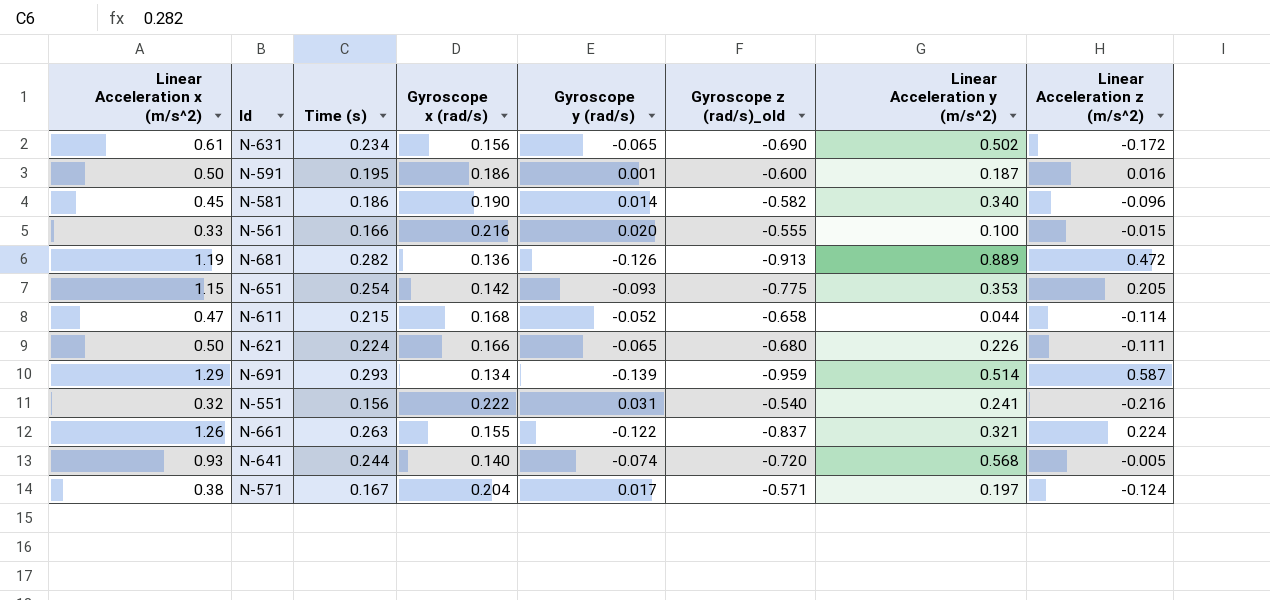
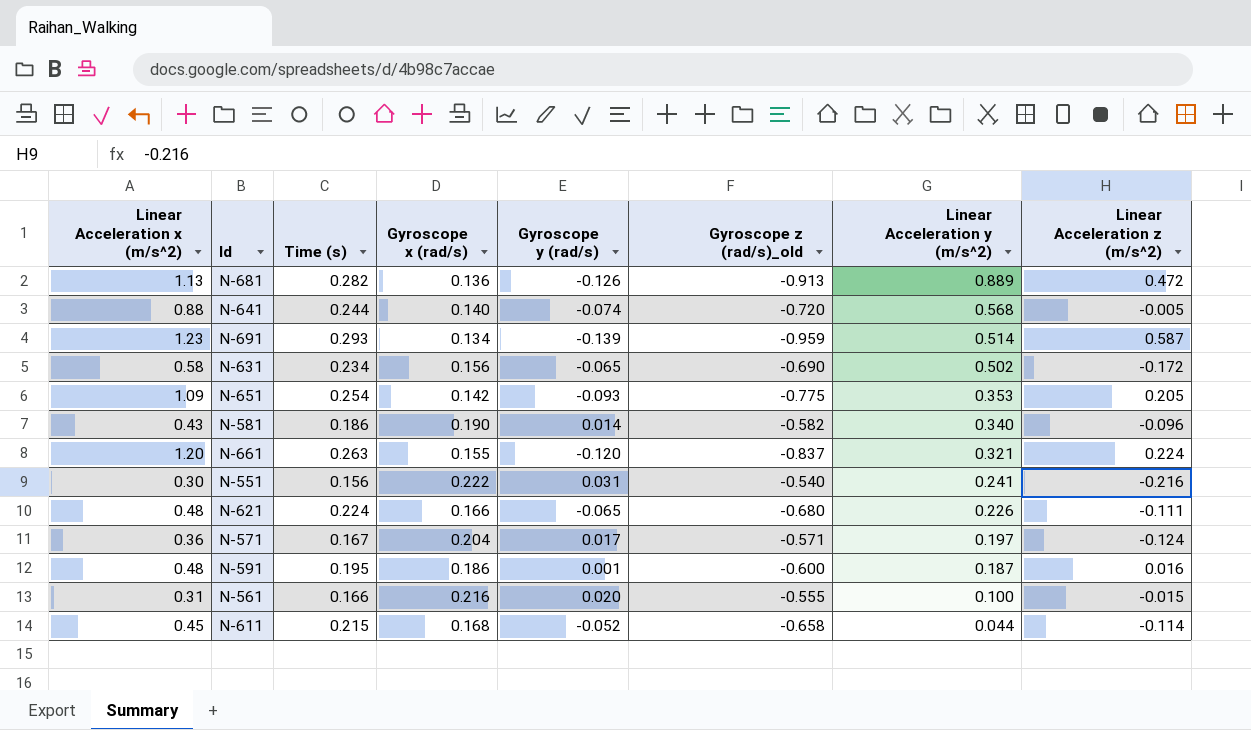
row order: none -> Linear Acceleration y (m/s^2) descending
N-681 | Linear Acceleration x (m/s^2): 1.19 -> 1.13
N-641 | Linear Acceleration x (m/s^2): 0.93 -> 0.88
N-691 | Linear Acceleration x (m/s^2): 1.29 -> 1.23
N-631 | Linear Acceleration x (m/s^2): 0.61 -> 0.58
N-651 | Linear Acceleration x (m/s^2): 1.15 -> 1.09
N-581 | Linear Acceleration x (m/s^2): 0.45 -> 0.43
N-661 | Linear Acceleration x (m/s^2): 1.26 -> 1.20
N-661 | Gyroscope y (rad/s): -0.122 -> -0.120
N-551 | Linear Acceleration x (m/s^2): 0.32 -> 0.30
N-621 | Linear Acceleration x (m/s^2): 0.50 -> 0.48
N-571 | Linear Acceleration x (m/s^2): 0.38 -> 0.36
N-591 | Linear Acceleration x (m/s^2): 0.50 -> 0.48
N-561 | Linear Acceleration x (m/s^2): 0.33 -> 0.31
N-611 | Linear Acceleration x (m/s^2): 0.47 -> 0.45

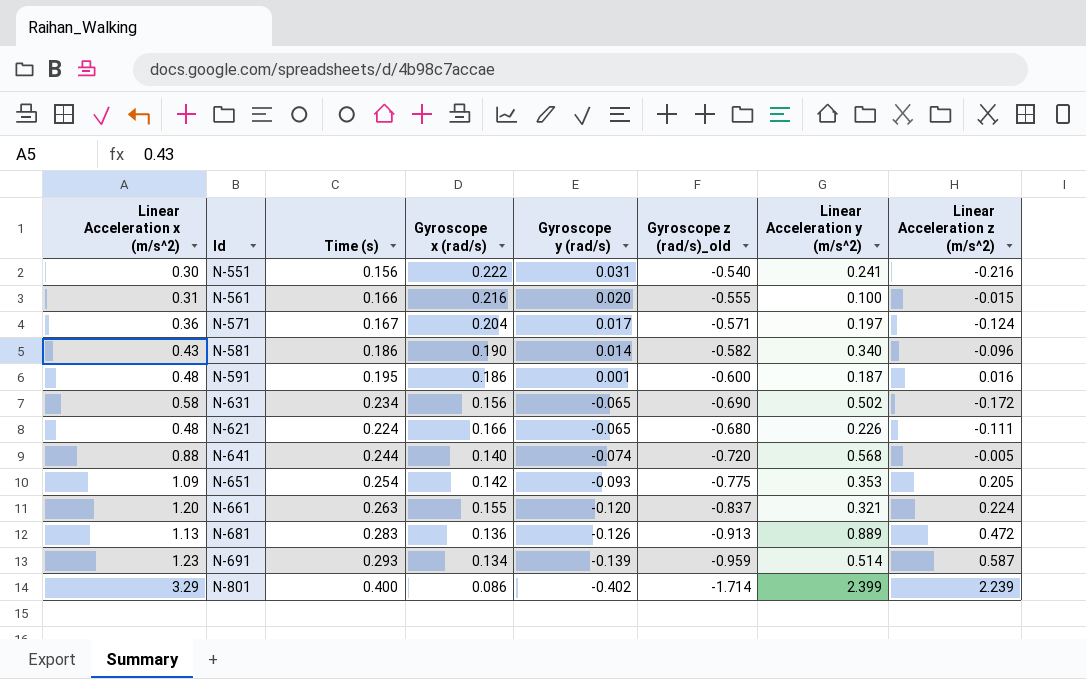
row order: Linear Acceleration y (m/s^2) descending -> Gyroscope y (rad/s) descending
row N-611: 0.45 | 0.215 | 0.168 | -0.052 | -0.658 | 0.044 | -0.114 -> none
N-681 | Time (s): 0.282 -> 0.283
row N-801: none -> 3.29 | 0.400 | 0.086 | -0.402 | -1.714 | 2.399 | 2.239

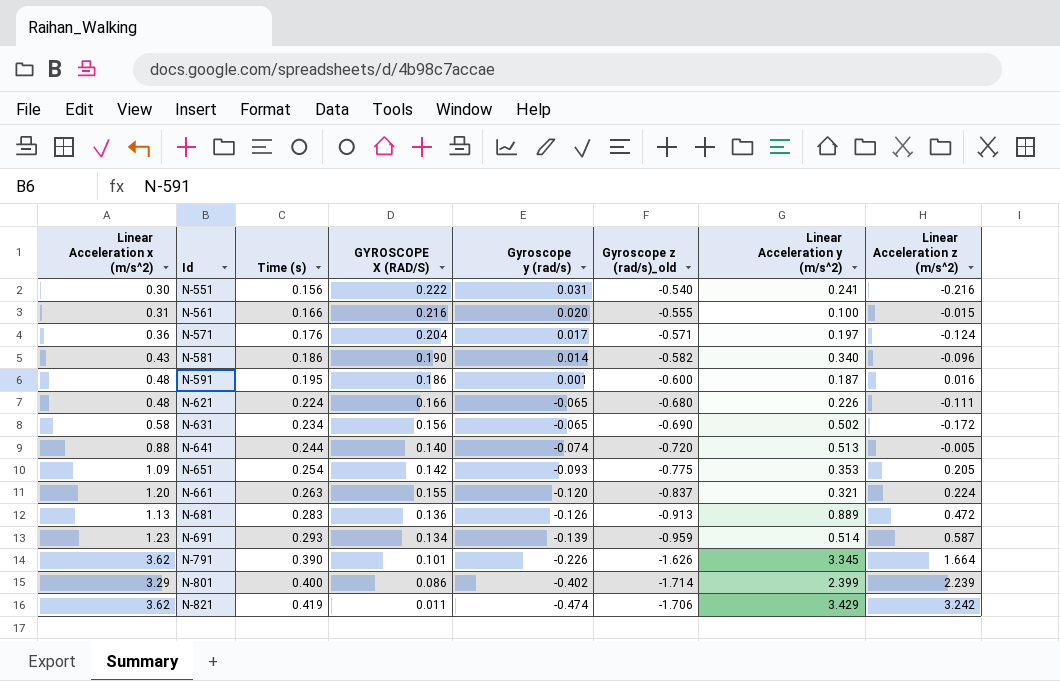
row order: Gyroscope y (rad/s) descending -> Id ascending
column name: Gyroscope x (rad/s) -> GYROSCOPE X (RAD/S)
N-571 | Time (s): 0.167 -> 0.176
N-641 | Linear Acceleration y (m/s^2): 0.568 -> 0.513
row N-791: none -> 3.62 | 0.390 | 0.101 | -0.226 | -1.626 | 3.345 | 1.664
row N-821: none -> 3.62 | 0.419 | 0.011 | -0.474 | -1.706 | 3.429 | 3.242

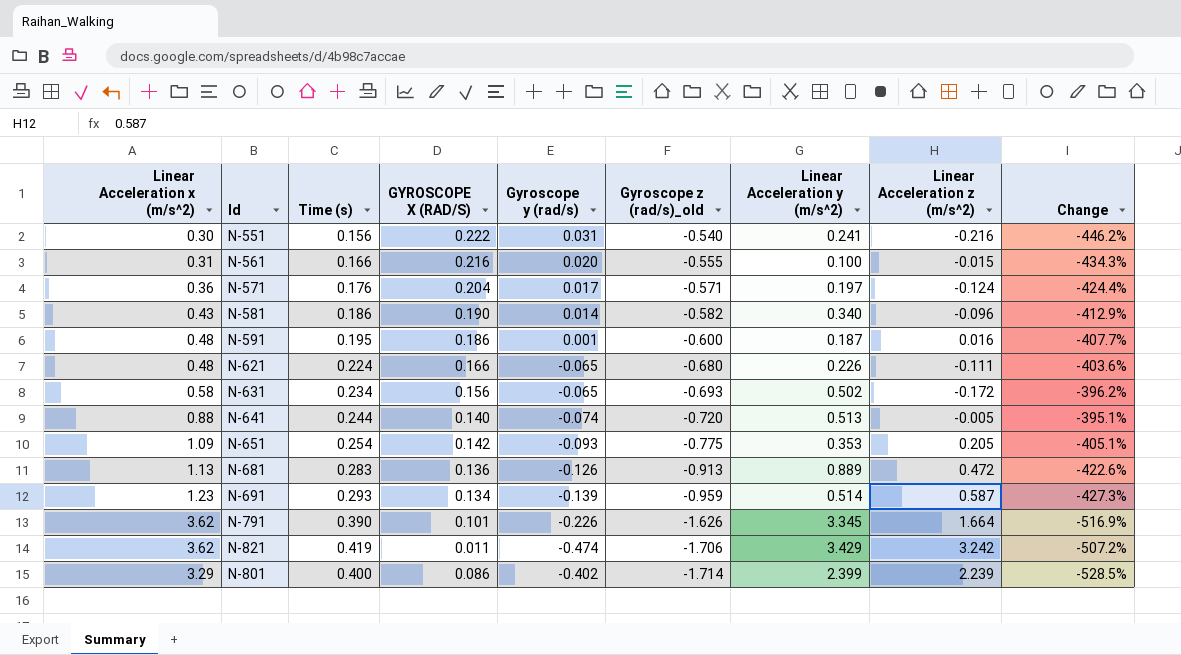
row order: Id ascending -> Gyroscope z (rad/s)_old descending
column Change | formula: none -> ([Gyroscope z (rad/s)_old] - [Time (s)]) / [Time (s)]
row N-661: 1.20 | 0.263 | 0.155 | -0.120 | -0.837 | 0.321 | 0.224 -> none
N-631 | Gyroscope z (rad/s)_old: -0.690 -> -0.693

